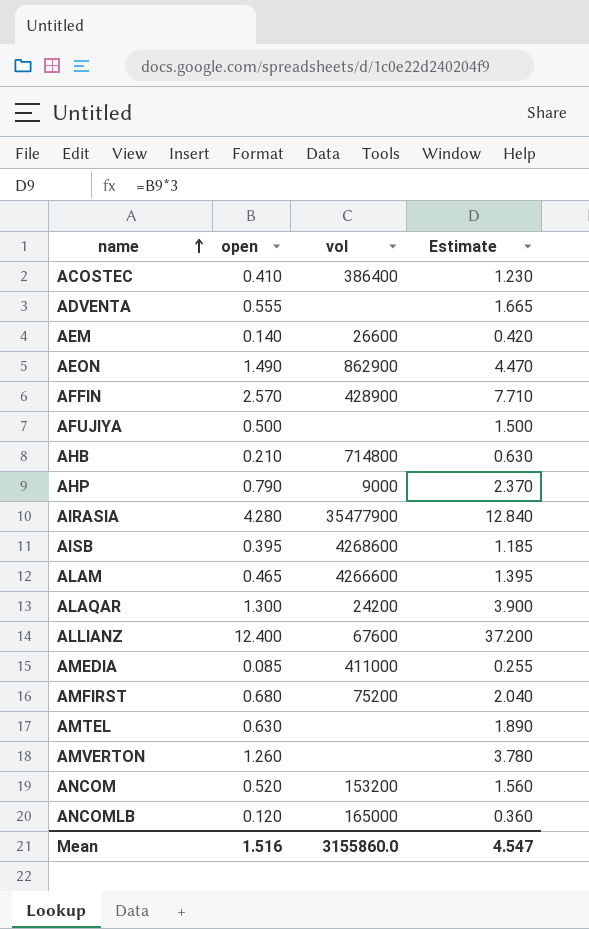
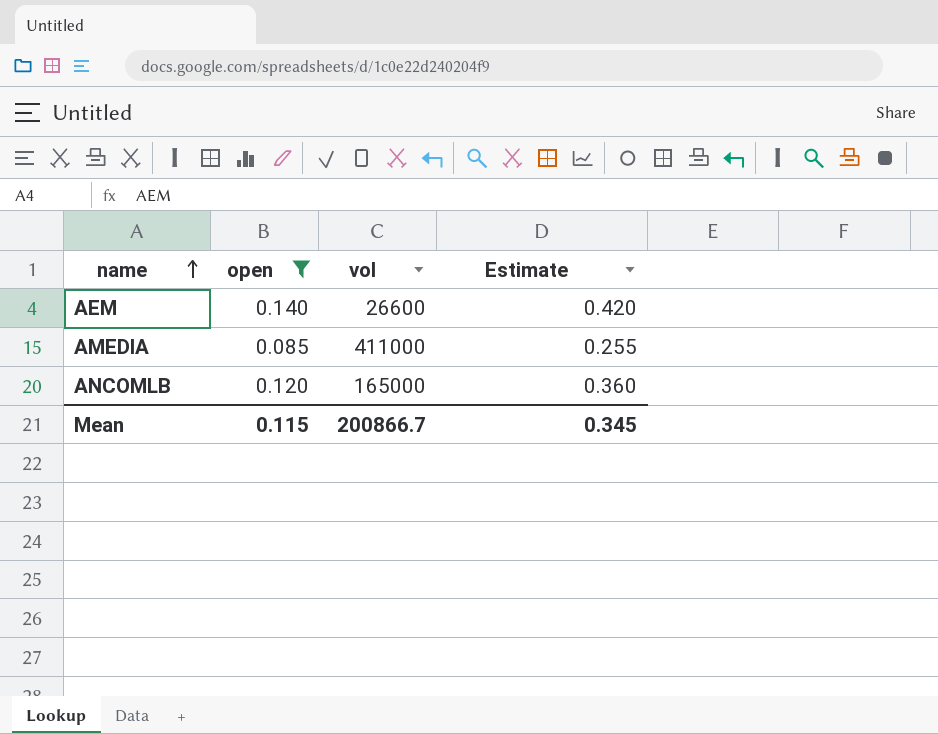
filter: none -> open <= 0.140
Mean | open: 1.516 -> 0.115
Mean | vol: 3155860.0 -> 200866.7
Mean | Estimate: 4.547 -> 0.345

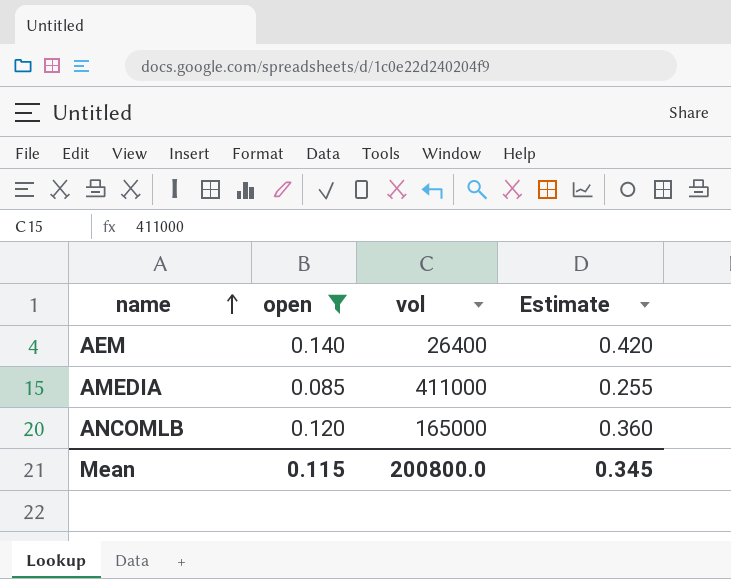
AEM | vol: 26600 -> 26400
Mean | vol: 200866.7 -> 200800.0

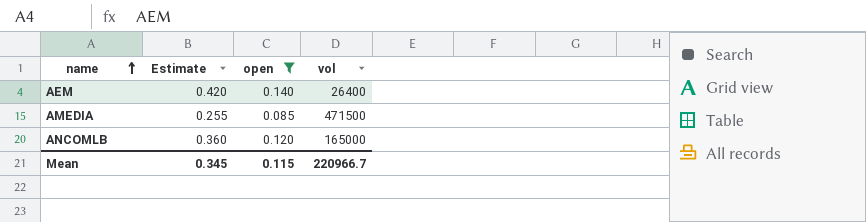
column Estimate | position: 4 -> 2
AMEDIA | vol: 411000 -> 471500
Mean | vol: 200800.0 -> 220966.7

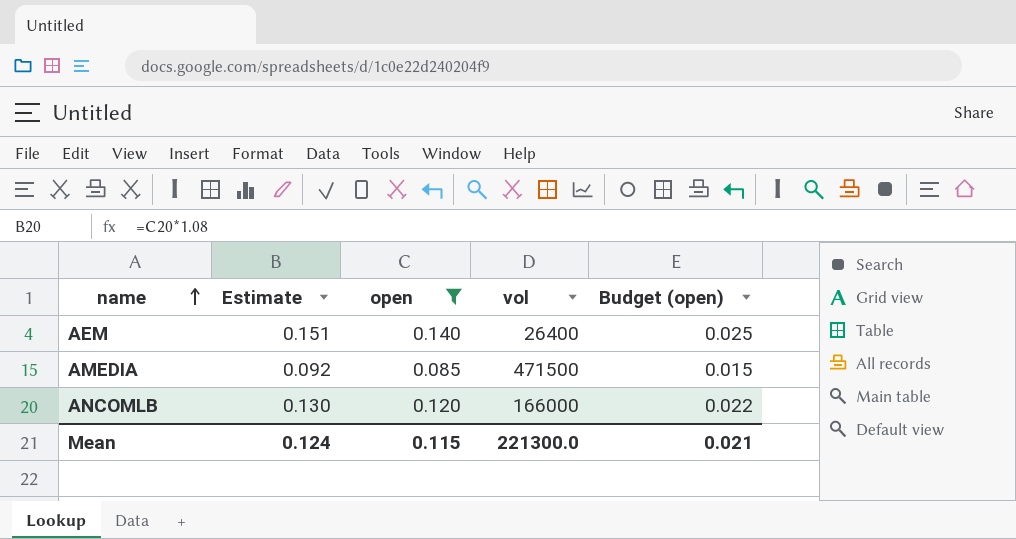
column Estimate | formula: [open] * 3 -> [open] * 1.08
column Budget (open) | formula: none -> [open] * 0.18
ANCOMLB | vol: 165000 -> 166000
Mean | Estimate: 0.345 -> 0.124
Mean | vol: 220966.7 -> 221300.0

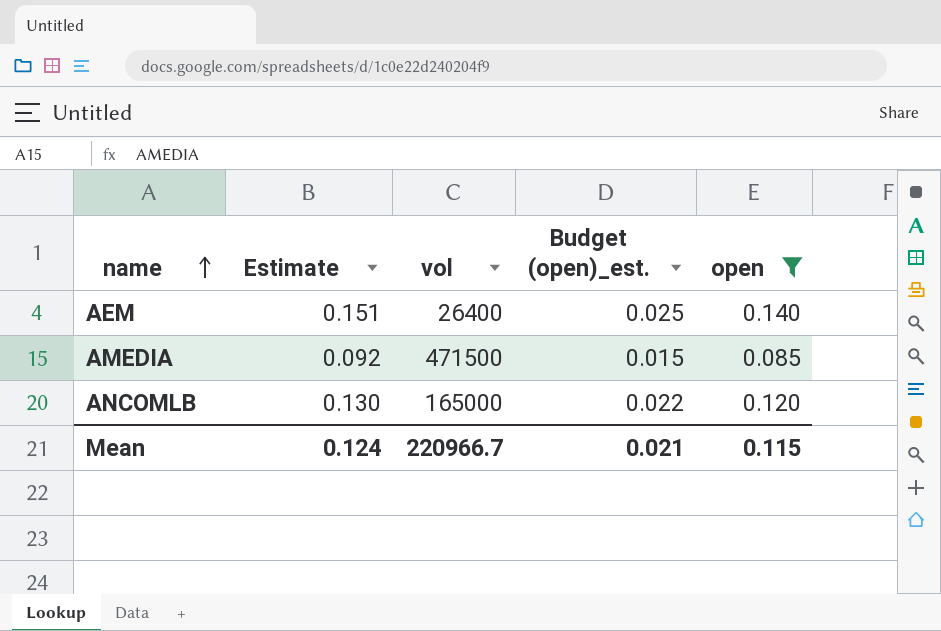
column name: Budget (open) -> Budget (open)_est.
column open | position: 3 -> 5
ANCOMLB | vol: 166000 -> 165000
Mean | vol: 221300.0 -> 220966.7

